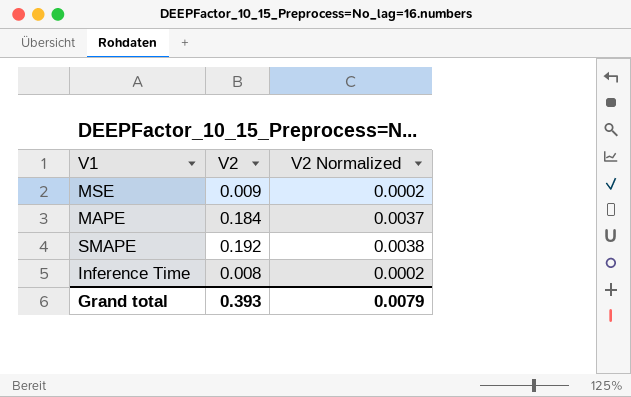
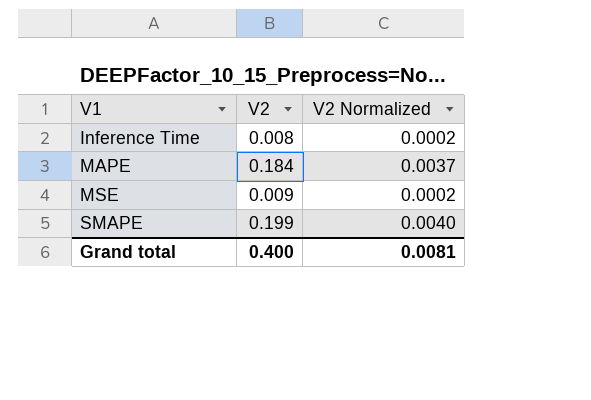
row order: none -> V1 ascending
SMAPE | V2: 0.192 -> 0.199
SMAPE | V2 Normalized: 0.0038 -> 0.0040
Grand total | V2: 0.393 -> 0.400
Grand total | V2 Normalized: 0.0079 -> 0.0081

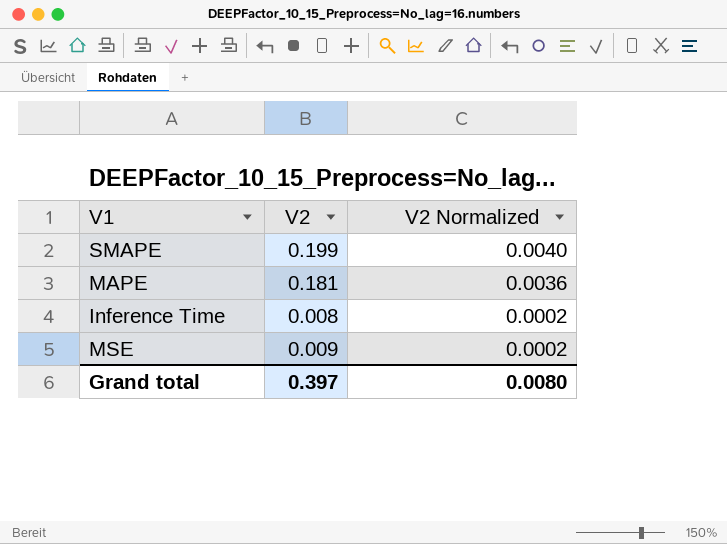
row order: V1 ascending -> V2 Normalized descending
MAPE | V2: 0.184 -> 0.181
MAPE | V2 Normalized: 0.0037 -> 0.0036
Grand total | V2: 0.400 -> 0.397
Grand total | V2 Normalized: 0.0081 -> 0.0080

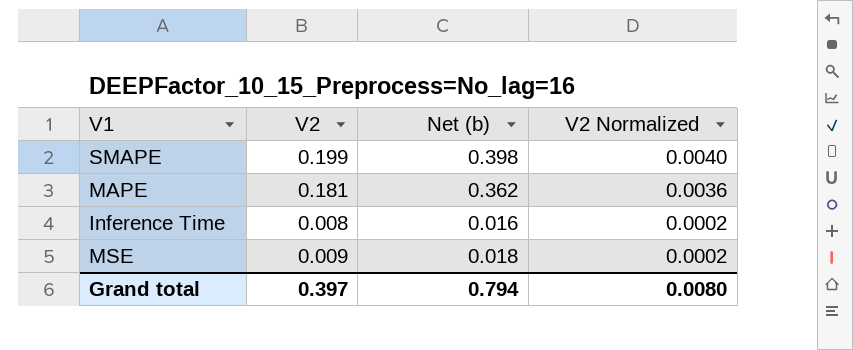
column Net (b) | formula: none -> [V2] * 2

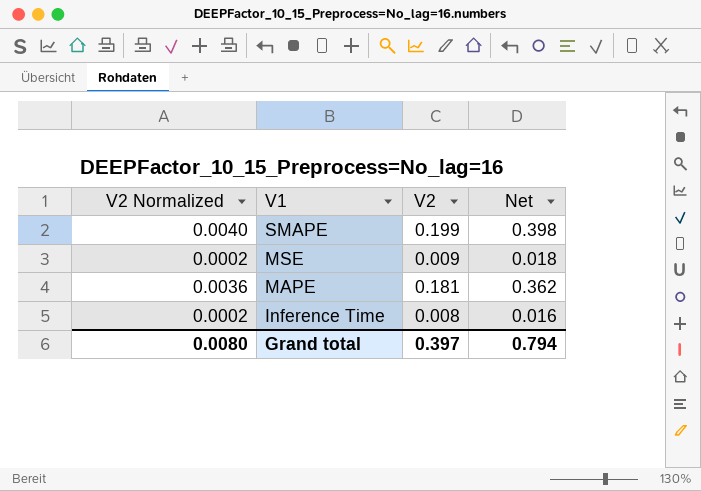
row order: V2 Normalized descending -> V1 descending
column V2 Normalized | position: 4 -> 1
column name: Net (b) -> Net

